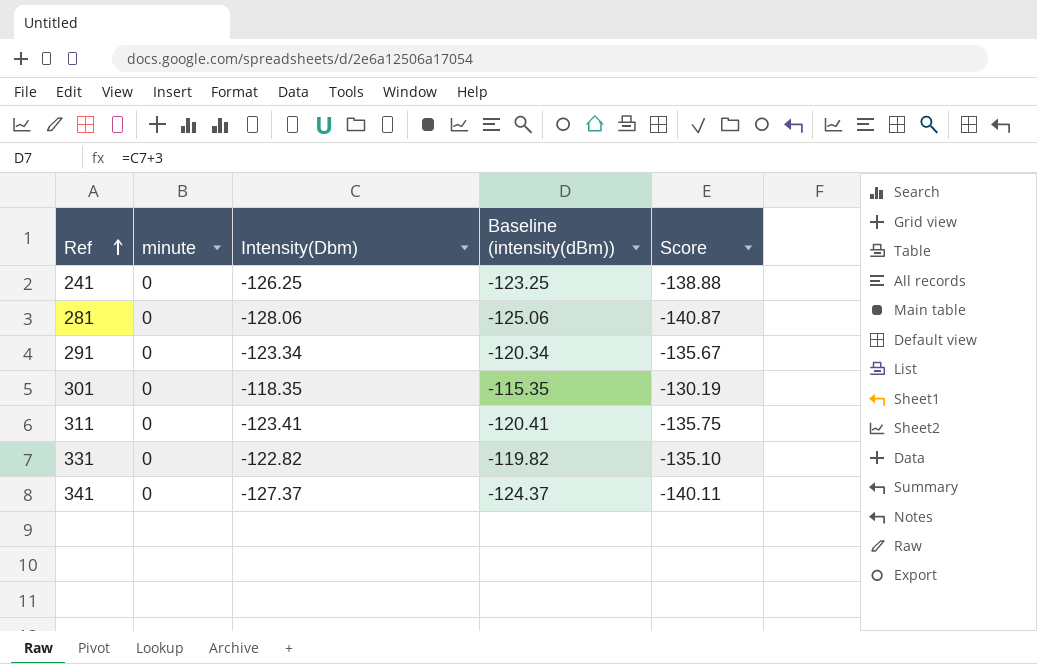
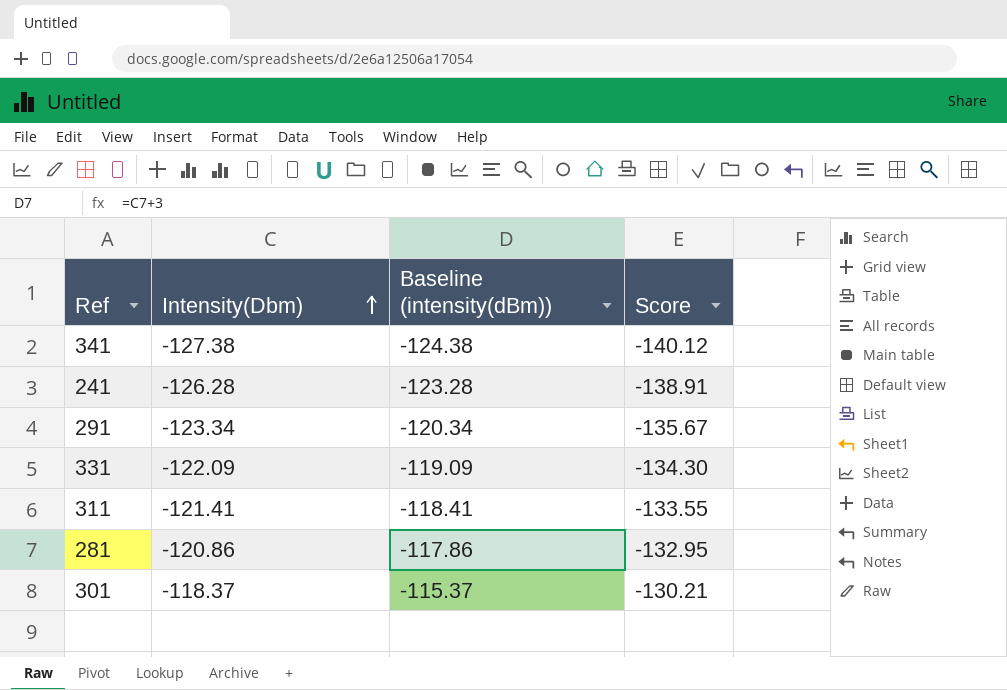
row order: Ref ascending -> Intensity(Dbm) ascending
column minute | position: 2 -> none
341 | Intensity(Dbm): -127.37 -> -127.38
341 | Baseline (intensity(dBm)): -124.37 -> -124.38
341 | Score: -140.11 -> -140.12
241 | Intensity(Dbm): -126.25 -> -126.28
241 | Baseline (intensity(dBm)): -123.25 -> -123.28
241 | Score: -138.88 -> -138.91
331 | Intensity(Dbm): -122.82 -> -122.09
331 | Baseline (intensity(dBm)): -119.82 -> -119.09
331 | Score: -135.10 -> -134.30
311 | Intensity(Dbm): -123.41 -> -121.41
311 | Baseline (intensity(dBm)): -120.41 -> -118.41
311 | Score: -135.75 -> -133.55
281 | Intensity(Dbm): -128.06 -> -120.86
281 | Baseline (intensity(dBm)): -125.06 -> -117.86
281 | Score: -140.87 -> -132.95
301 | Intensity(Dbm): -118.35 -> -118.37
301 | Baseline (intensity(dBm)): -115.35 -> -115.37
301 | Score: -130.19 -> -130.21

